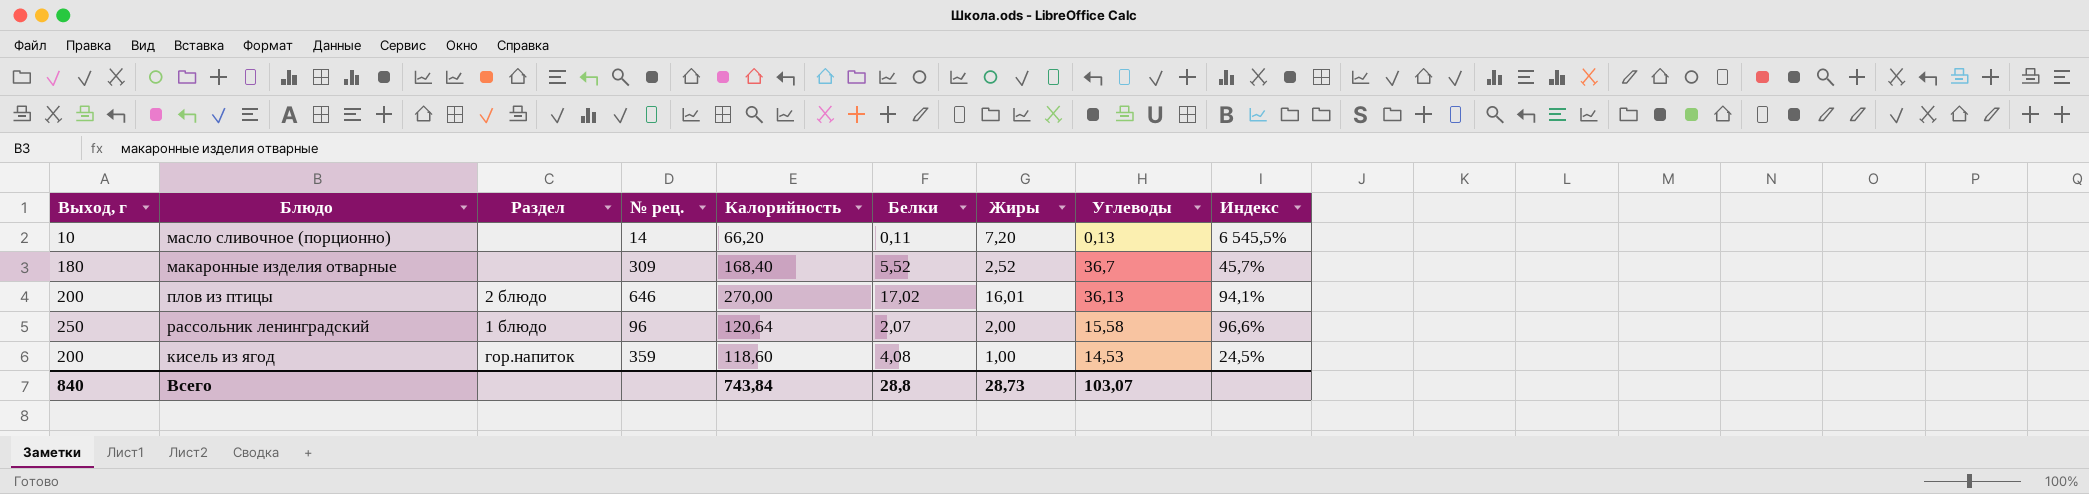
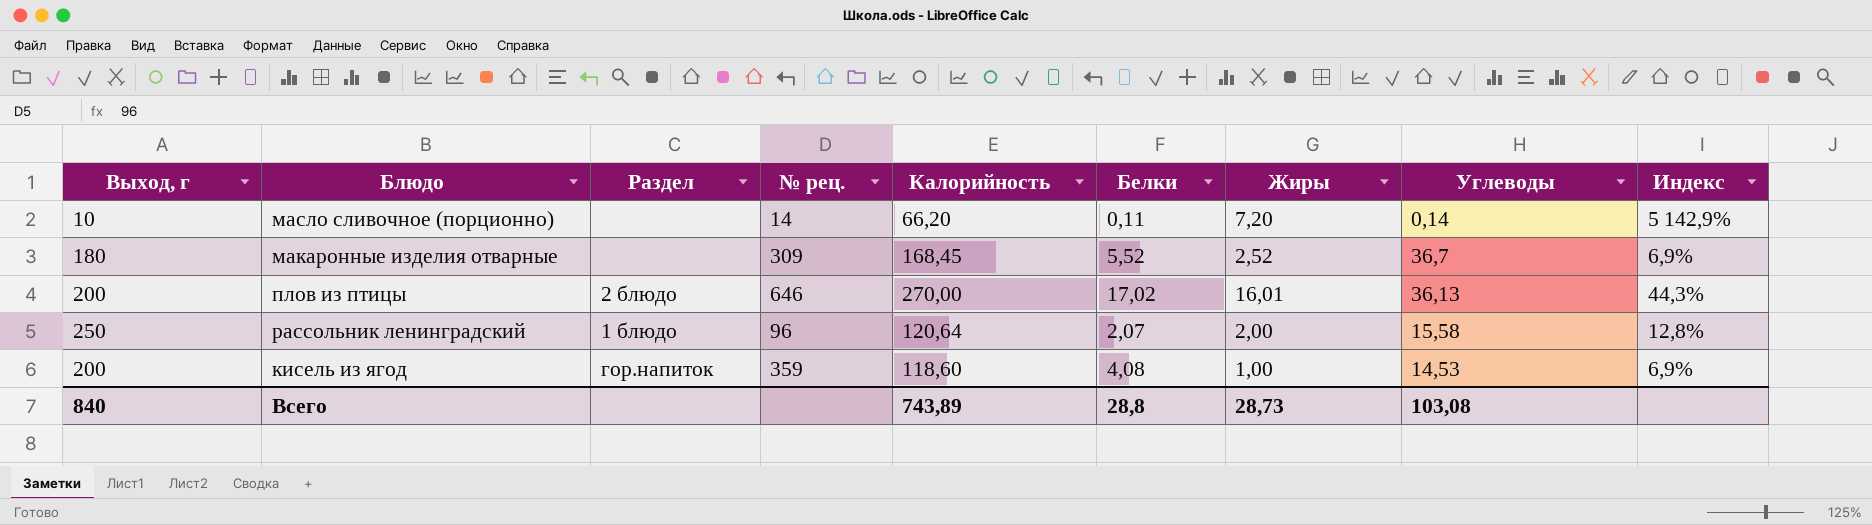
column Индекс | formula: [Жиры] / [Белки] -> [Жиры] / [Углеводы]
масло сливочное (порционно) | Углеводы: 0,13 -> 0,14
макаронные изделия отварные | Калорийность: 168,40 -> 168,45
Всего | Калорийность: 743,84 -> 743,89
Всего | Углеводы: 103,07 -> 103,08

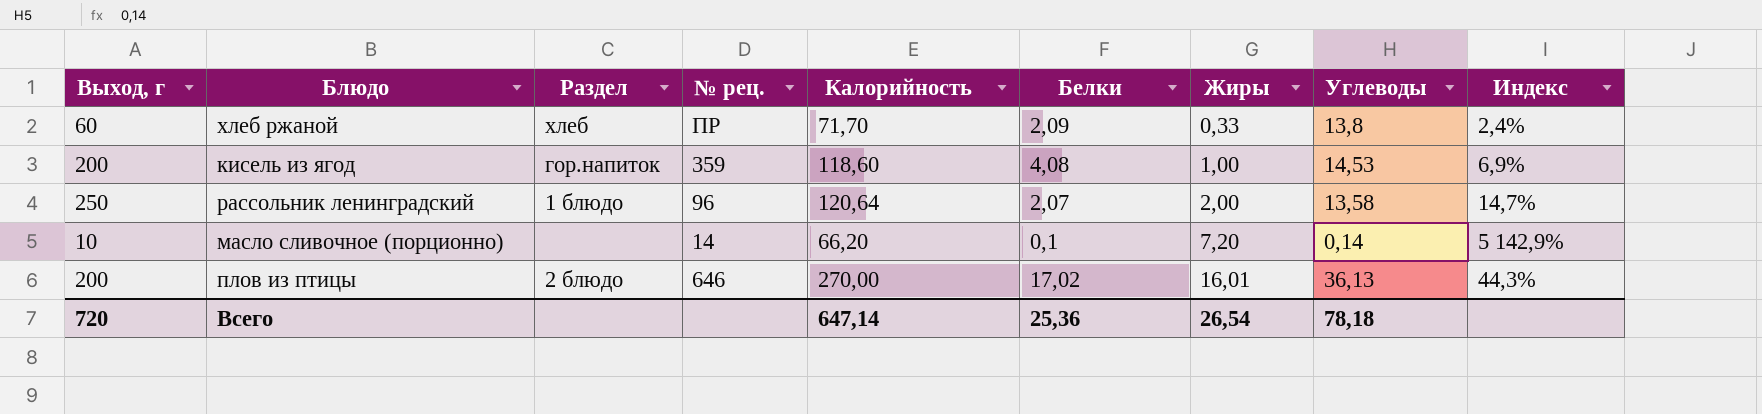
row order: none -> Жиры ascending
row макаронные изделия отварные: 180 | none | 309 | 168,45 | 5,52 | 2,52 | 36,7 | 6,9% -> none
row хлеб ржаной: none -> 60 | хлеб | ПР | 71,70 | 2,09 | 0,33 | 13,8 | 2,4%
рассольник ленинградский | Углеводы: 15,58 -> 13,58
рассольник ленинградский | Индекс: 12,8% -> 14,7%
масло сливочное (порционно) | Белки: 0,11 -> 0,1
Всего | Выход, г: 840 -> 720
Всего | Калорийность: 743,89 -> 647,14
Всего | Белки: 28,8 -> 25,36
Всего | Жиры: 28,73 -> 26,54
Всего | Углеводы: 103,08 -> 78,18

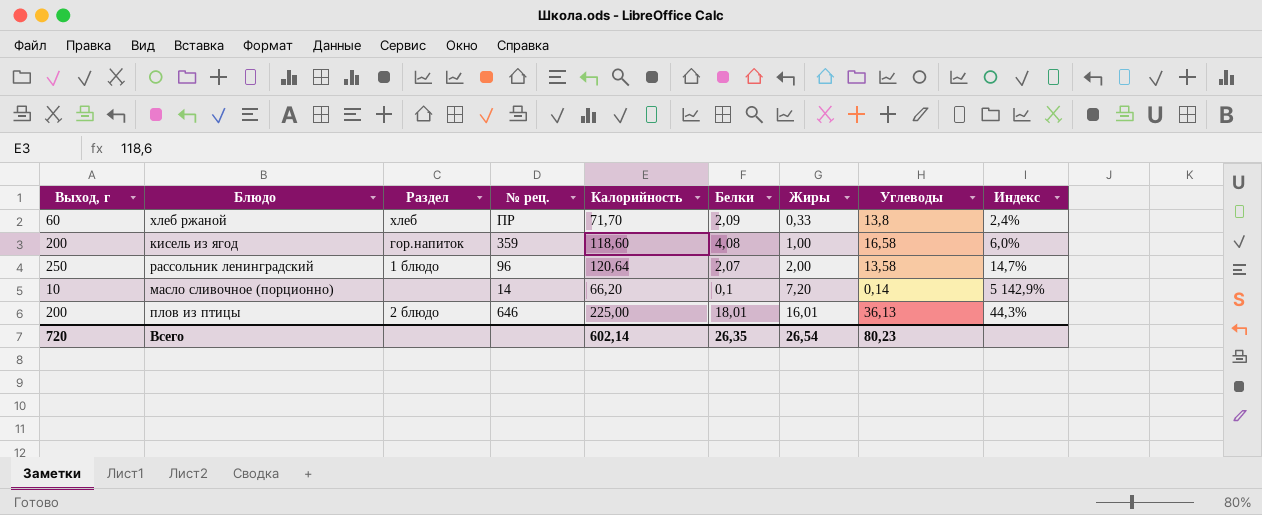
кисель из ягод | Углеводы: 14,53 -> 16,58
кисель из ягод | Индекс: 6,9% -> 6,0%
плов из птицы | Калорийность: 270,00 -> 225,00
плов из птицы | Белки: 17,02 -> 18,01
Всего | Калорийность: 647,14 -> 602,14
Всего | Белки: 25,36 -> 26,35
Всего | Углеводы: 78,18 -> 80,23

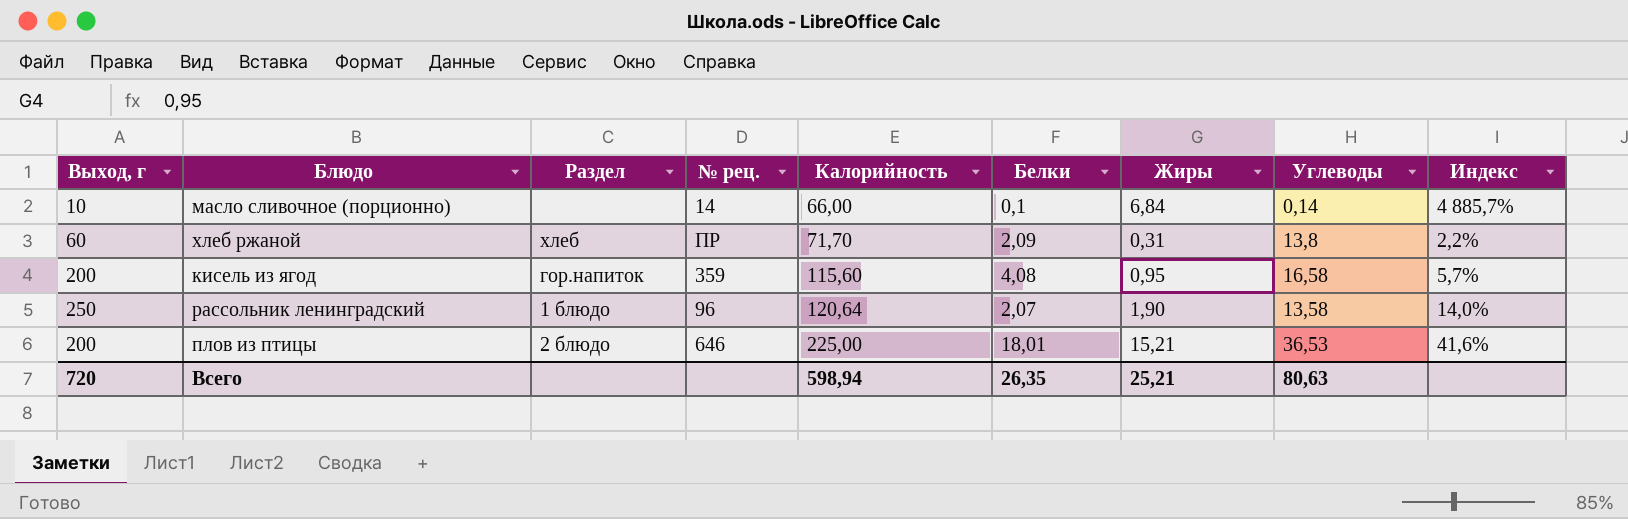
row order: Жиры ascending -> Калорийность ascending
масло сливочное (порционно) | Калорийность: 66,20 -> 66,00
масло сливочное (порционно) | Жиры: 7,20 -> 6,84
масло сливочное (порционно) | Индекс: 5 142,9% -> 4 885,7%
хлеб ржаной | Жиры: 0,33 -> 0,31
хлеб ржаной | Индекс: 2,4% -> 2,2%
кисель из ягод | Калорийность: 118,60 -> 115,60
кисель из ягод | Жиры: 1,00 -> 0,95
кисель из ягод | Индекс: 6,0% -> 5,7%
рассольник ленинградский | Жиры: 2,00 -> 1,90
рассольник ленинградский | Индекс: 14,7% -> 14,0%
плов из птицы | Жиры: 16,01 -> 15,21
плов из птицы | Углеводы: 36,13 -> 36,53
плов из птицы | Индекс: 44,3% -> 41,6%
Всего | Калорийность: 602,14 -> 598,94
Всего | Жиры: 26,54 -> 25,21
Всего | Углеводы: 80,23 -> 80,63

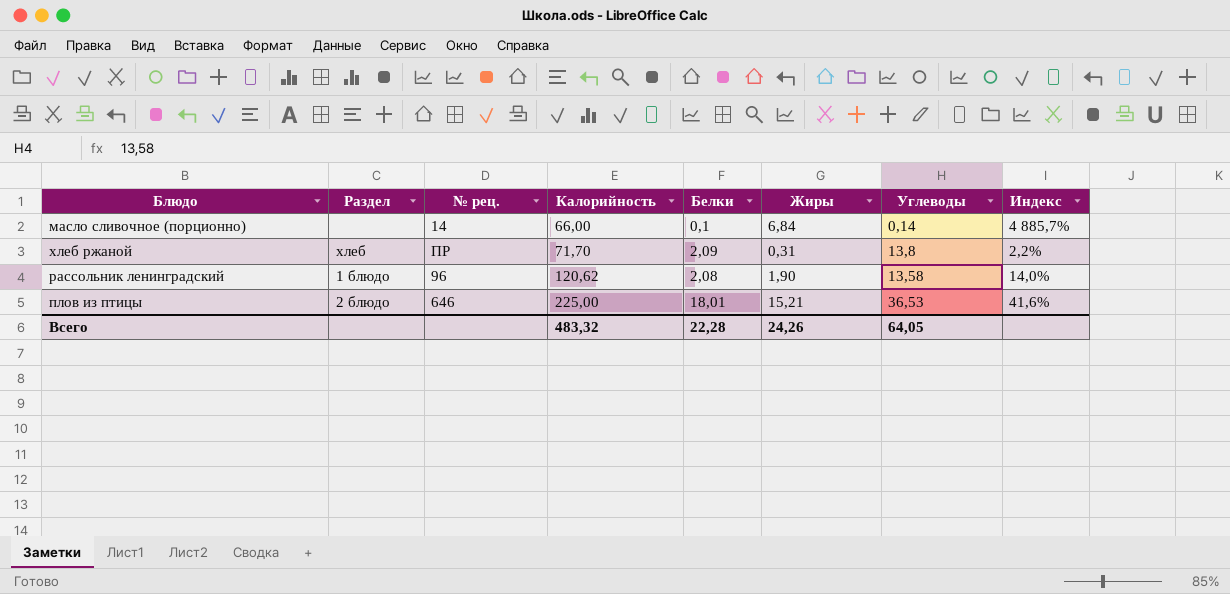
column Выход, г | position: 1 -> none
row кисель из ягод: 200 | гор.напиток | 359 | 115,60 | 4,08 | 0,95 | 16,58 | 5,7% -> none
рассольник ленинградский | Калорийность: 120,64 -> 120,62
рассольник ленинградский | Белки: 2,07 -> 2,08
Всего | Калорийность: 598,94 -> 483,32
Всего | Белки: 26,35 -> 22,28
Всего | Жиры: 25,21 -> 24,26
Всего | Углеводы: 80,63 -> 64,05

